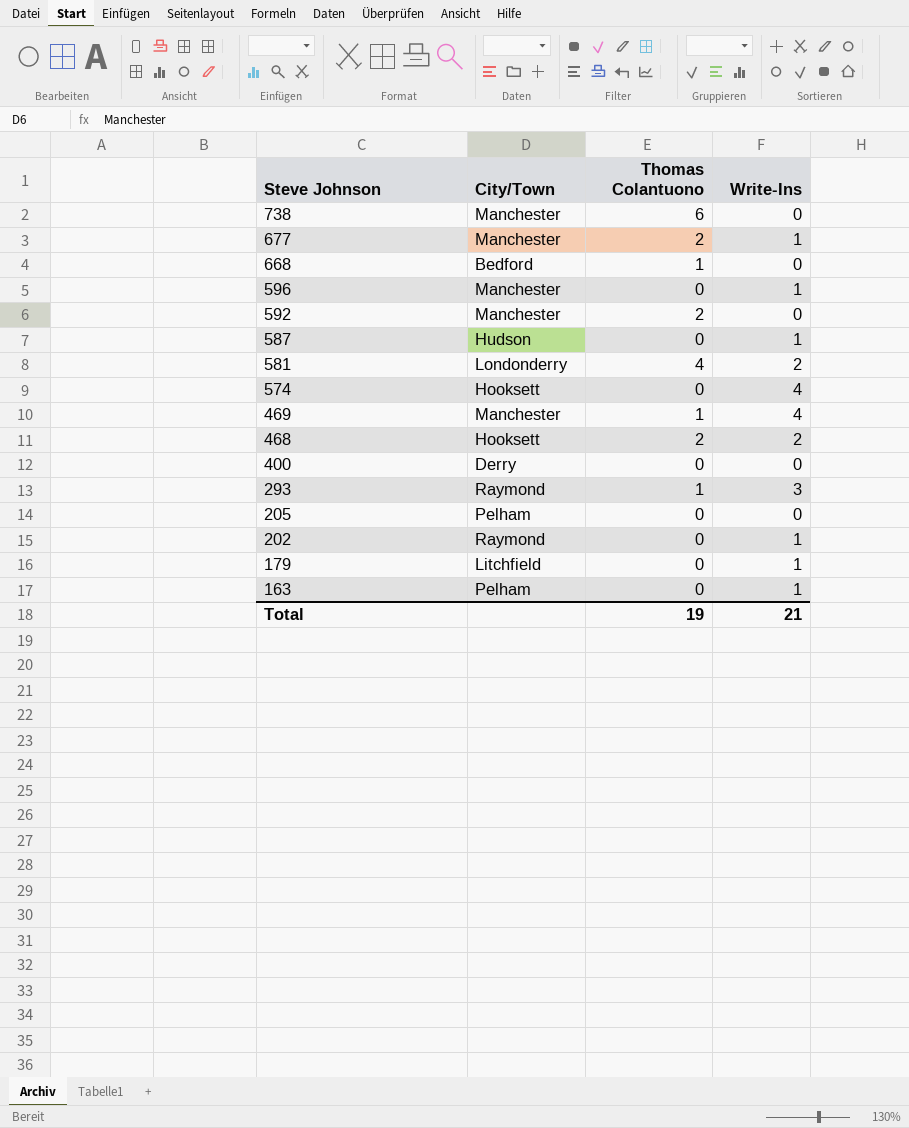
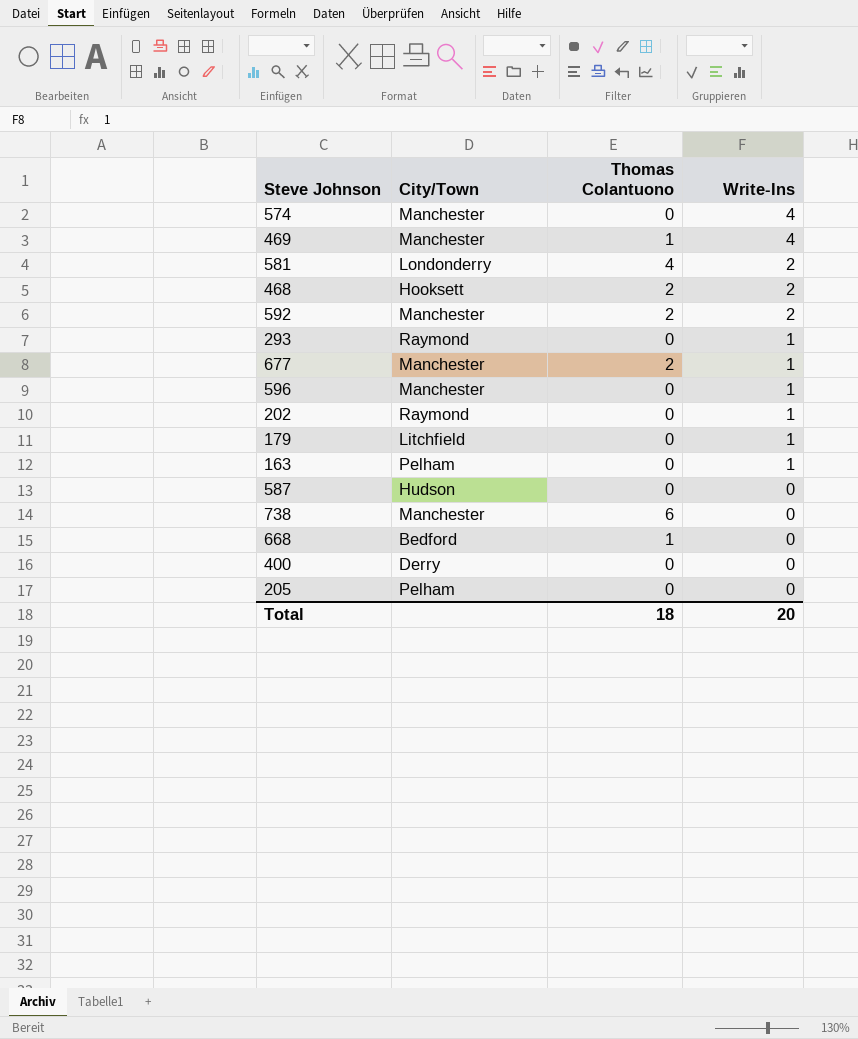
row order: Steve Johnson descending -> Write-Ins descending
574 | City/Town: Hooksett -> Manchester
592 | Write-Ins: 0 -> 2
293 | Thomas Colantuono: 1 -> 0
293 | Write-Ins: 3 -> 1
587 | Write-Ins: 1 -> 0
Total | Thomas Colantuono: 19 -> 18
Total | Write-Ins: 21 -> 20

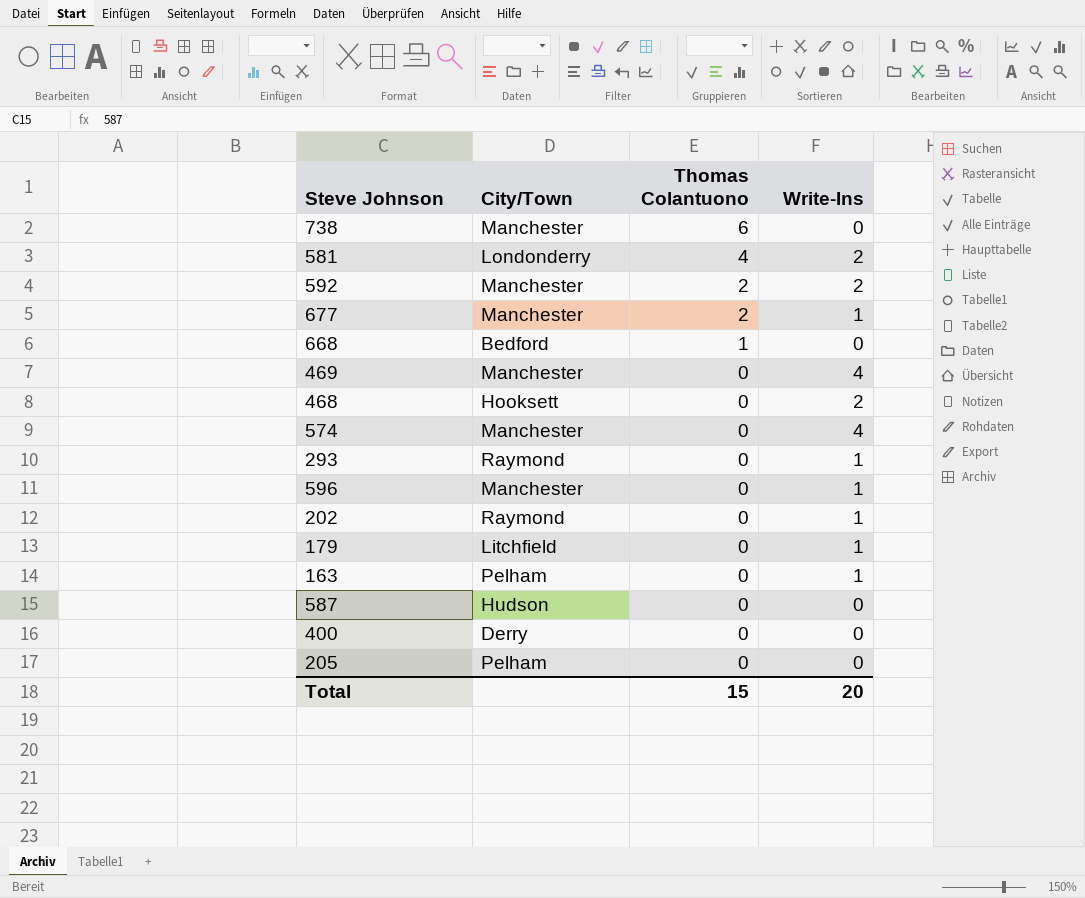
row order: Write-Ins descending -> Thomas Colantuono descending
469 | Thomas Colantuono: 1 -> 0
468 | Thomas Colantuono: 2 -> 0
Total | Thomas Colantuono: 18 -> 15

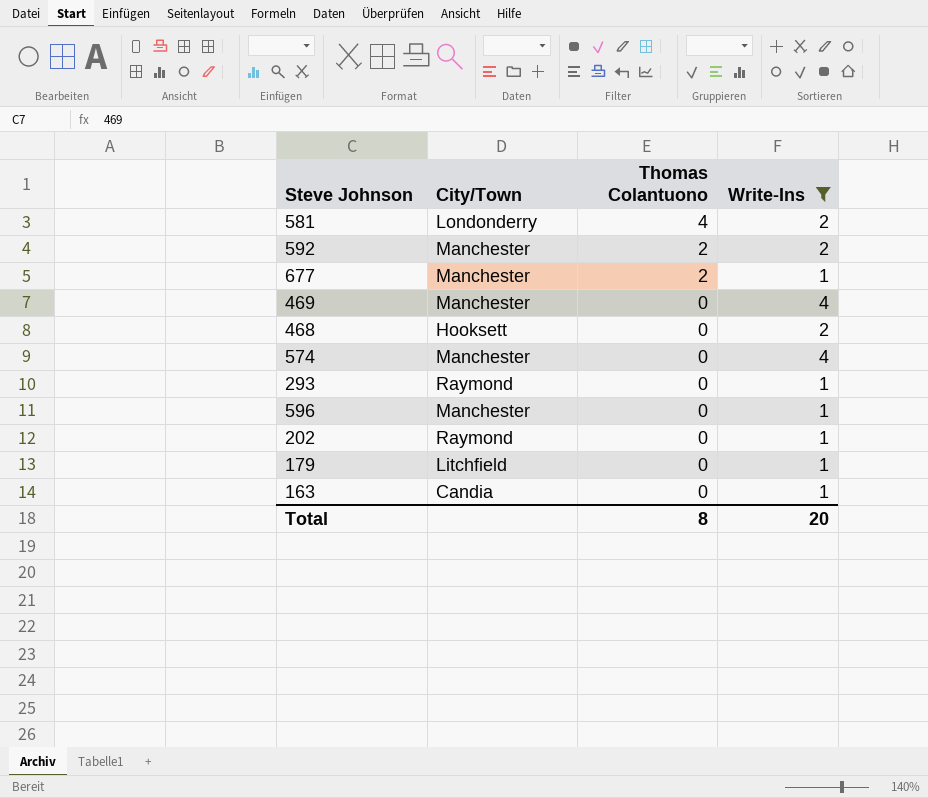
filter: none -> Write-Ins != 0
163 | City/Town: Pelham -> Candia
Total | Thomas Colantuono: 15 -> 8

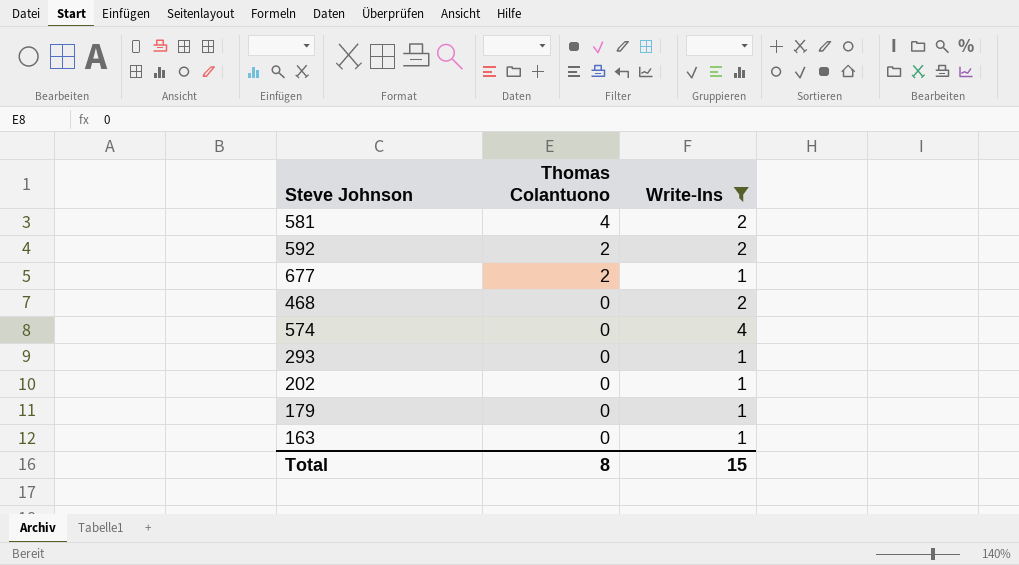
column City/Town | position: 2 -> none
row 469: Manchester | 0 | 4 -> none
row 596: Manchester | 0 | 1 -> none
Total | Write-Ins: 20 -> 15

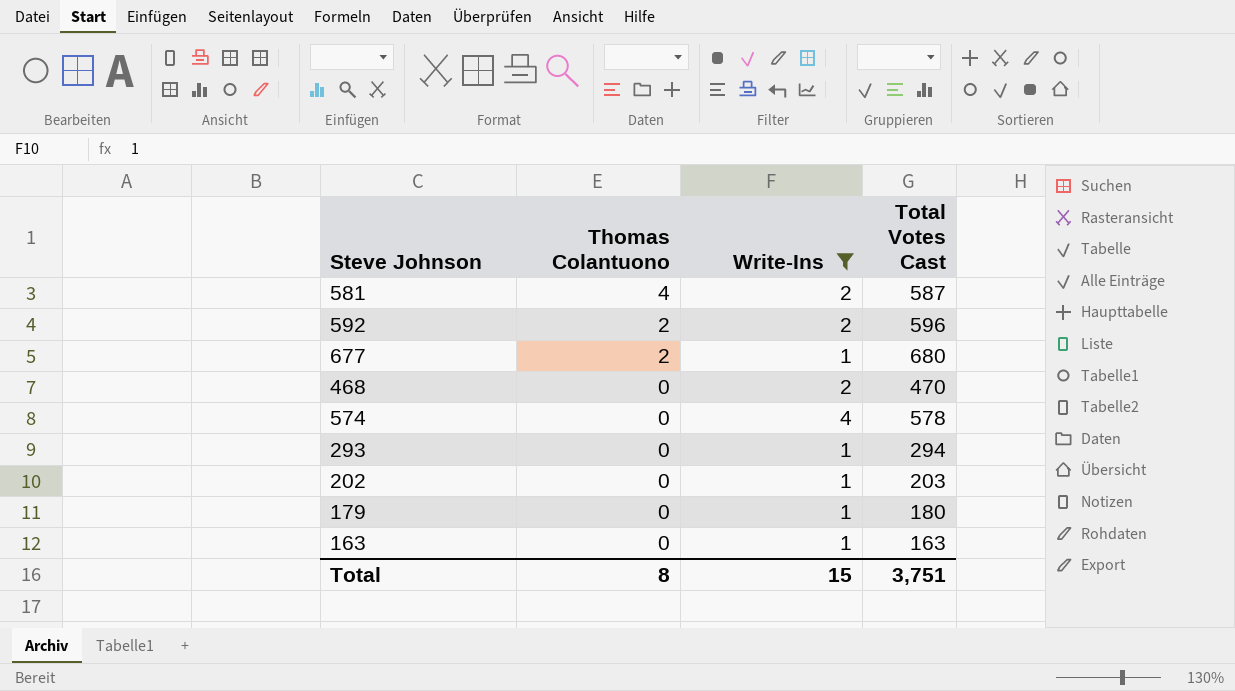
column Total Votes Cast | position: none -> 4

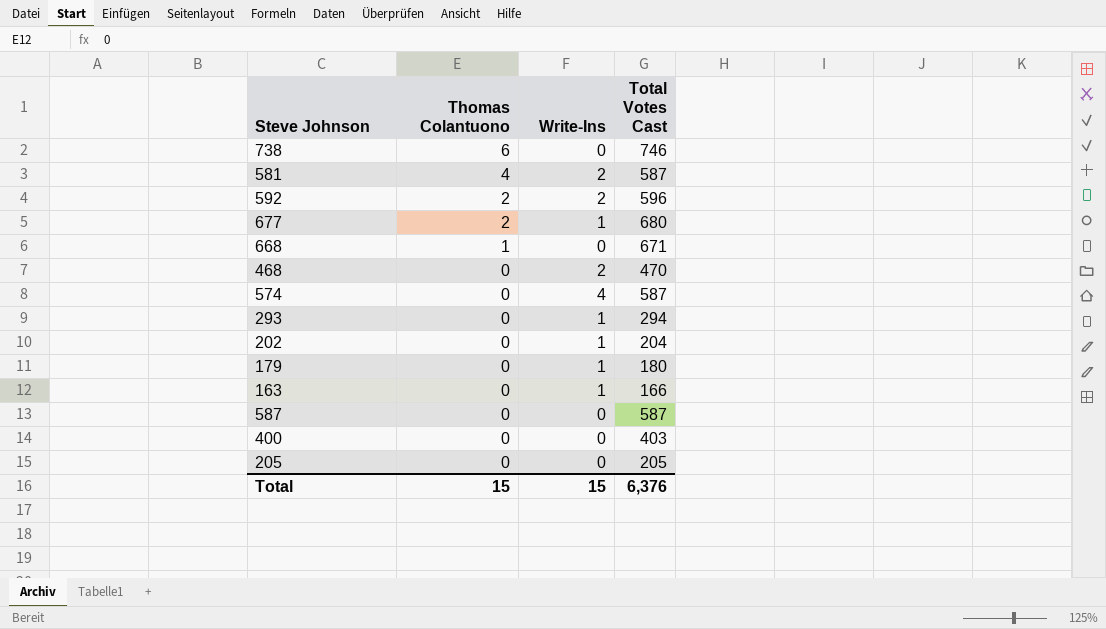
filter: Write-Ins != 0 -> none
574 | Total Votes Cast: 578 -> 587
202 | Total Votes Cast: 203 -> 204
163 | Total Votes Cast: 163 -> 166
Total | Thomas Colantuono: 8 -> 15
Total | Total Votes Cast: 3,751 -> 6,376

